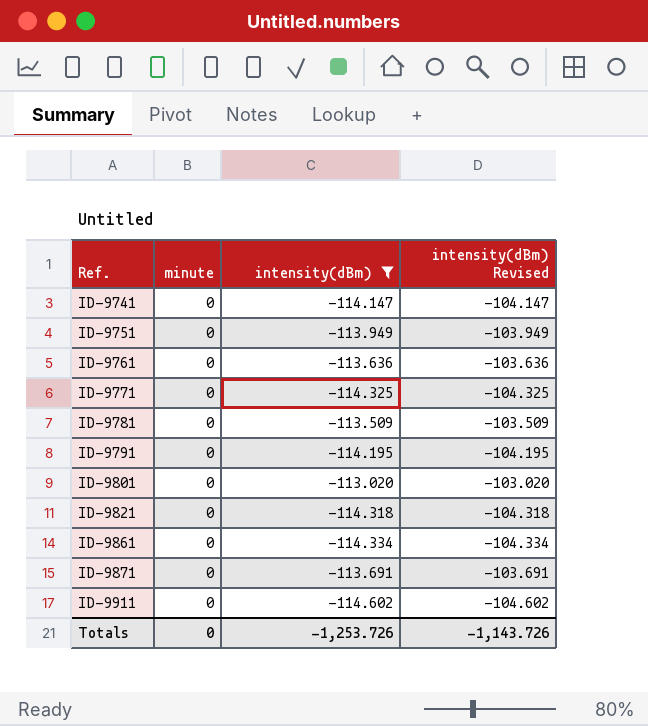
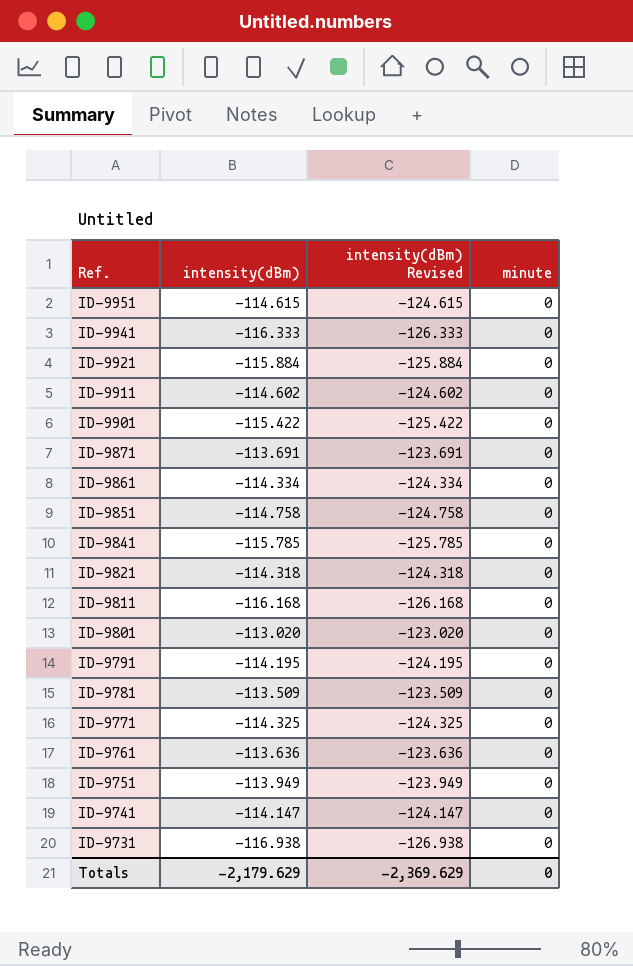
filter: intensity(dBm) >= -114.602 -> none
row order: Ref. ascending -> Ref. descending
column intensity(dBm) Revised | formula: [intensity(dBm)] + 10 -> [intensity(dBm)] - 10
column minute | position: 2 -> 4
Totals | intensity(dBm): -1,253.726 -> -2,179.629
Totals | intensity(dBm) Revised: -1,143.726 -> -2,369.629

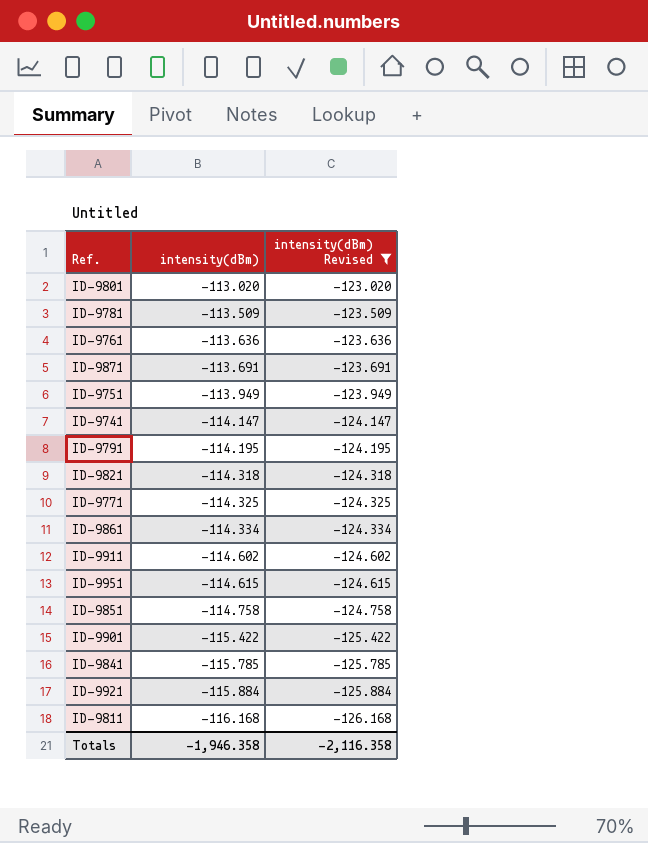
filter: none -> intensity(dBm) Revised >= -126.168
row order: Ref. descending -> intensity(dBm) descending
column minute | position: 4 -> none
Totals | intensity(dBm): -2,179.629 -> -1,946.358
Totals | intensity(dBm) Revised: -2,369.629 -> -2,116.358

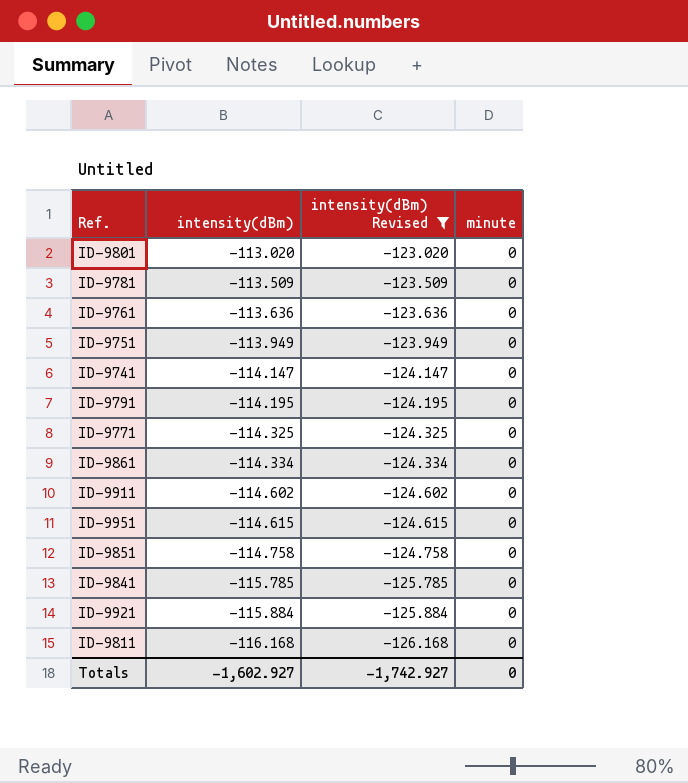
column minute | position: none -> 4
row ID-9871: -113.691 | -123.691 -> none
row ID-9821: -114.318 | -124.318 -> none
row ID-9901: -115.422 | -125.422 -> none
Totals | intensity(dBm): -1,946.358 -> -1,602.927
Totals | intensity(dBm) Revised: -2,116.358 -> -1,742.927

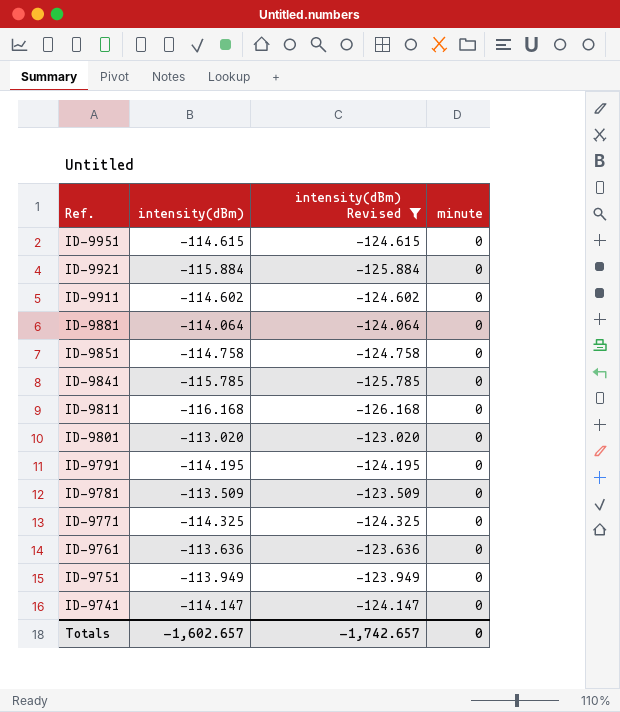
row order: intensity(dBm) descending -> Ref. descending
row ID-9861: -114.334 | -124.334 | 0 -> none
row ID-9881: none -> -114.064 | -124.064 | 0
Totals | intensity(dBm): -1,602.927 -> -1,602.657
Totals | intensity(dBm) Revised: -1,742.927 -> -1,742.657

